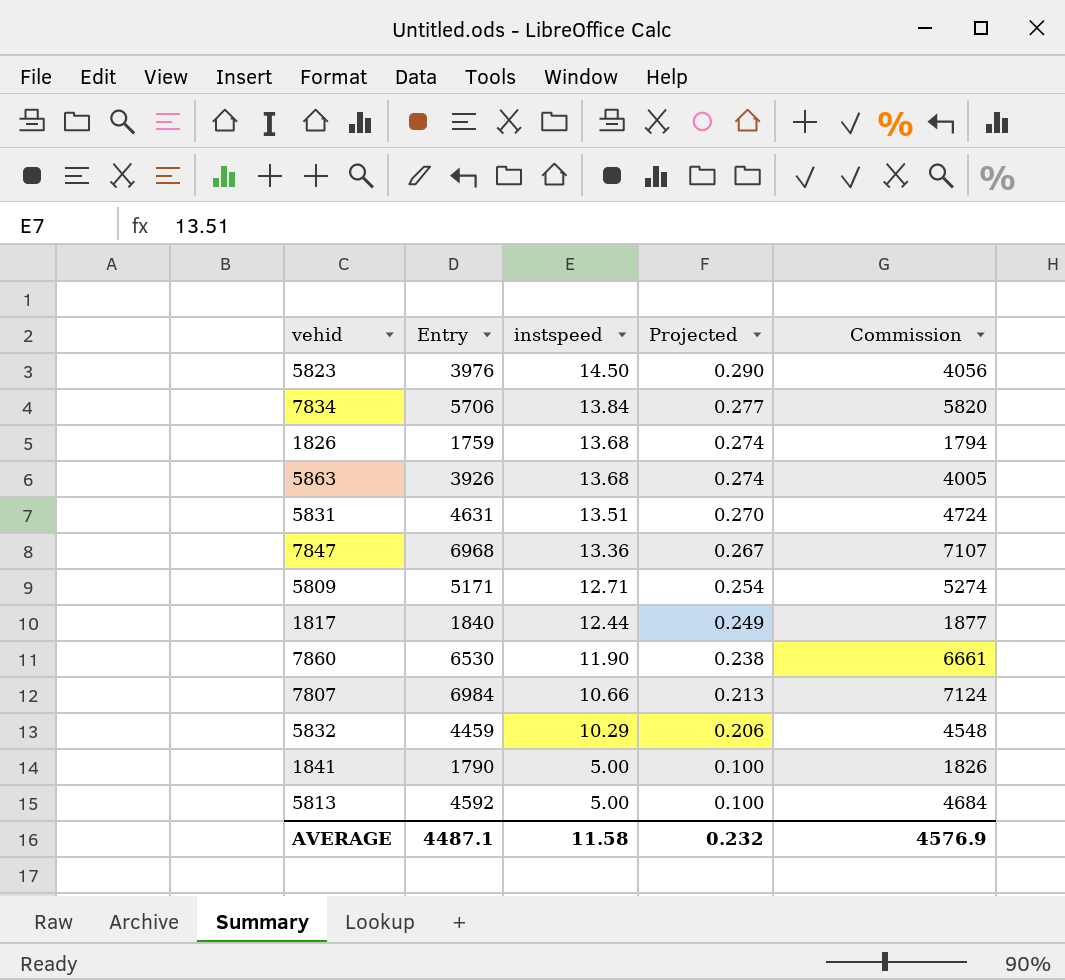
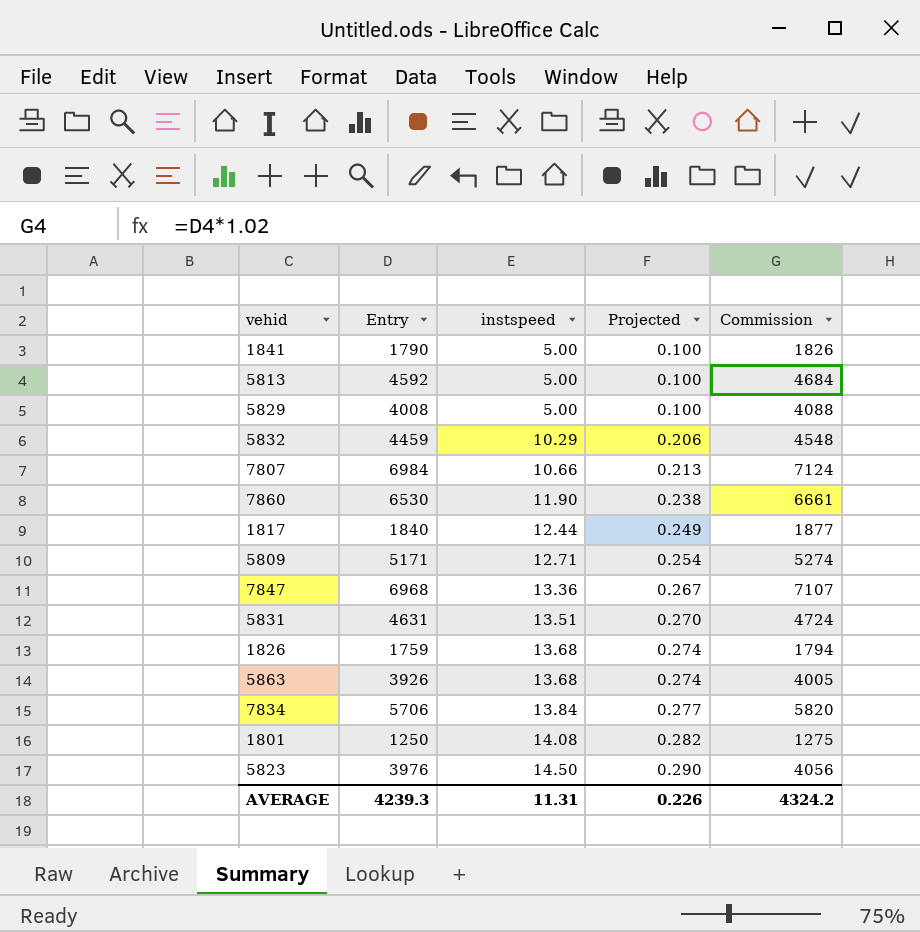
row order: instspeed descending -> instspeed ascending
row 5829: none -> 4008 | 5.00 | 0.100 | 4088
row 1801: none -> 1250 | 14.08 | 0.282 | 1275
AVERAGE | Entry: 4487.1 -> 4239.3
AVERAGE | instspeed: 11.58 -> 11.31
AVERAGE | Projected: 0.232 -> 0.226
AVERAGE | Commission: 4576.9 -> 4324.2

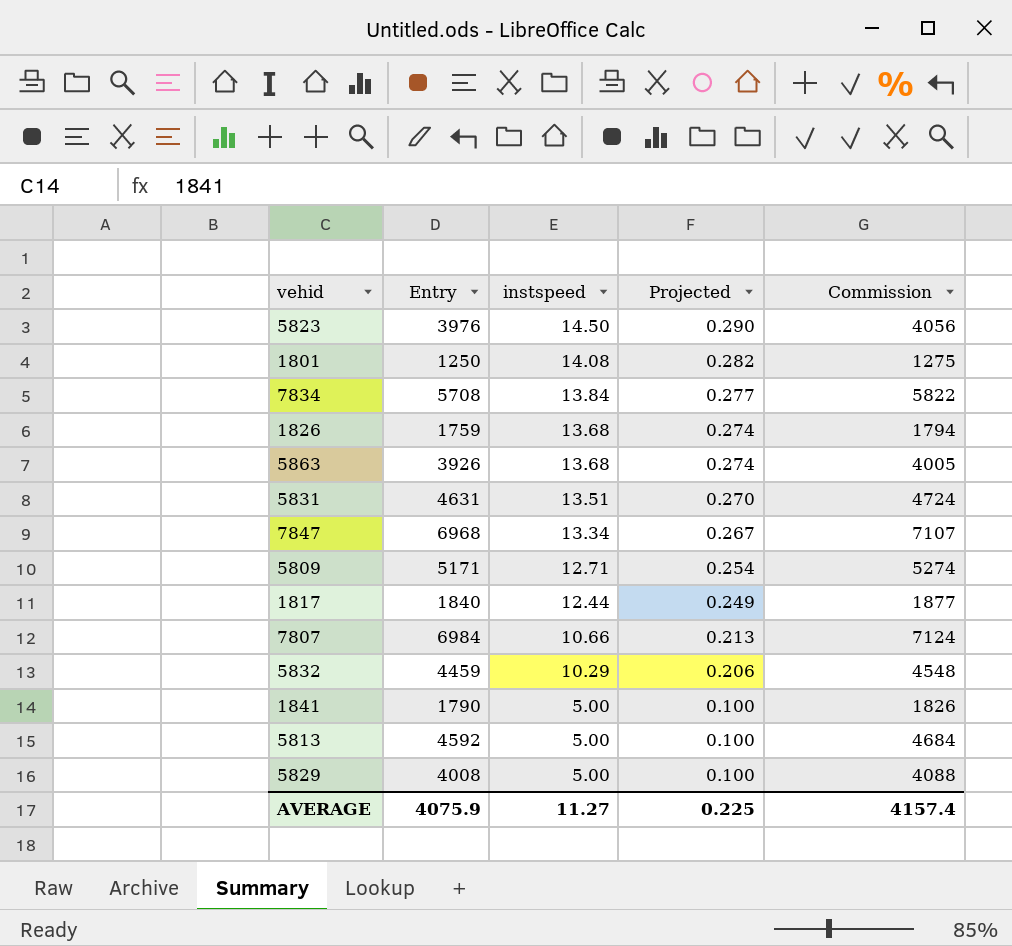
row order: instspeed ascending -> instspeed descending
row 7860: 6530 | 11.90 | 0.238 | 6661 -> none
7834 | Entry: 5706 -> 5708
7834 | Commission: 5820 -> 5822
7847 | instspeed: 13.36 -> 13.34
AVERAGE | Entry: 4239.3 -> 4075.9
AVERAGE | instspeed: 11.31 -> 11.27
AVERAGE | Projected: 0.226 -> 0.225
AVERAGE | Commission: 4324.2 -> 4157.4

